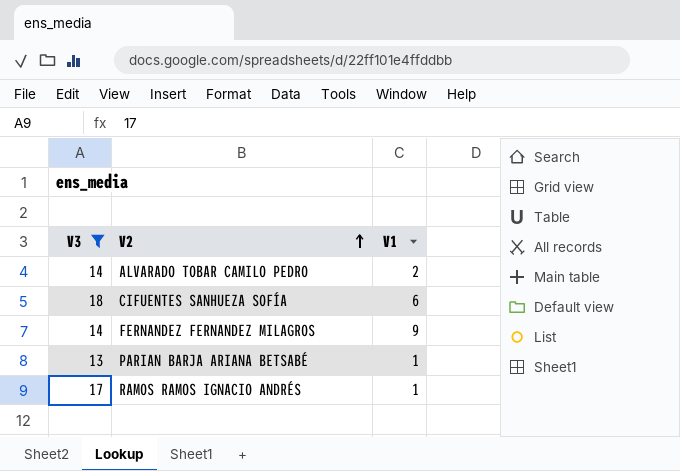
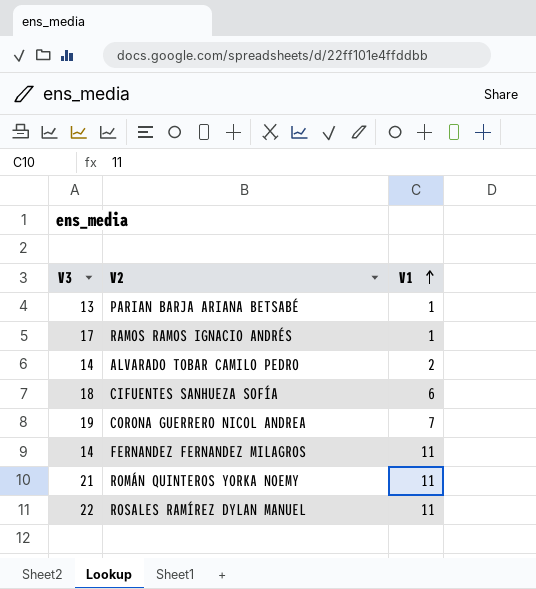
filter: V3 <= 18 -> none
row order: V2 ascending -> V1 ascending
FERNANDEZ FERNANDEZ MILAGROS | V1: 9 -> 11

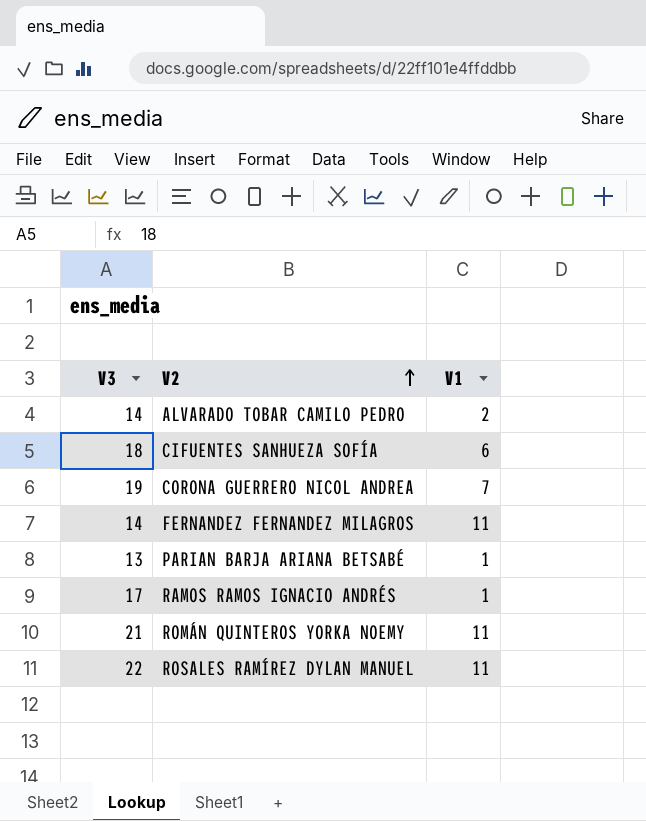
row order: V1 ascending -> V2 ascending

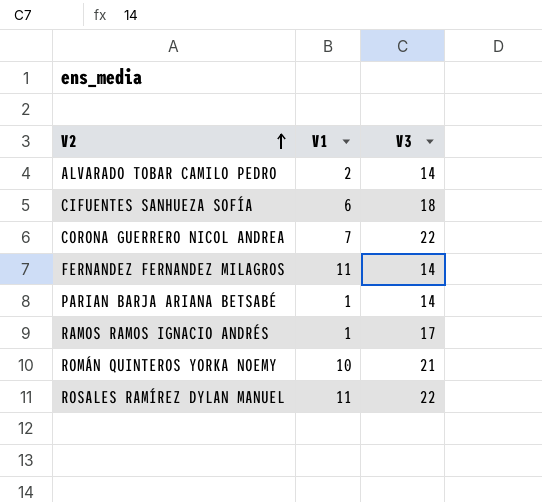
column V3 | position: 1 -> 3
CORONA GUERRERO NICOL ANDREA | V3: 19 -> 22
PARIAN BARJA ARIANA BETSABÉ | V3: 13 -> 14
ROMÁN QUINTEROS YORKA NOEMY | V1: 11 -> 10

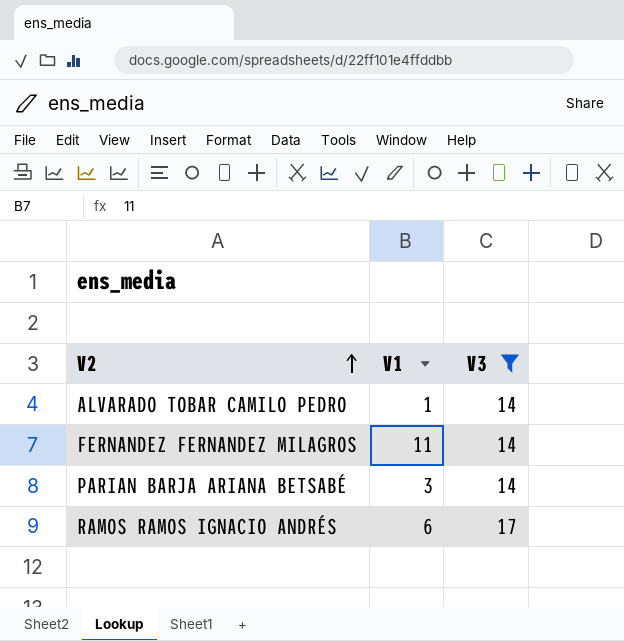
filter: none -> V3 <= 17
ALVARADO TOBAR CAMILO PEDRO | V1: 2 -> 1
PARIAN BARJA ARIANA BETSABÉ | V1: 1 -> 3
RAMOS RAMOS IGNACIO ANDRÉS | V1: 1 -> 6

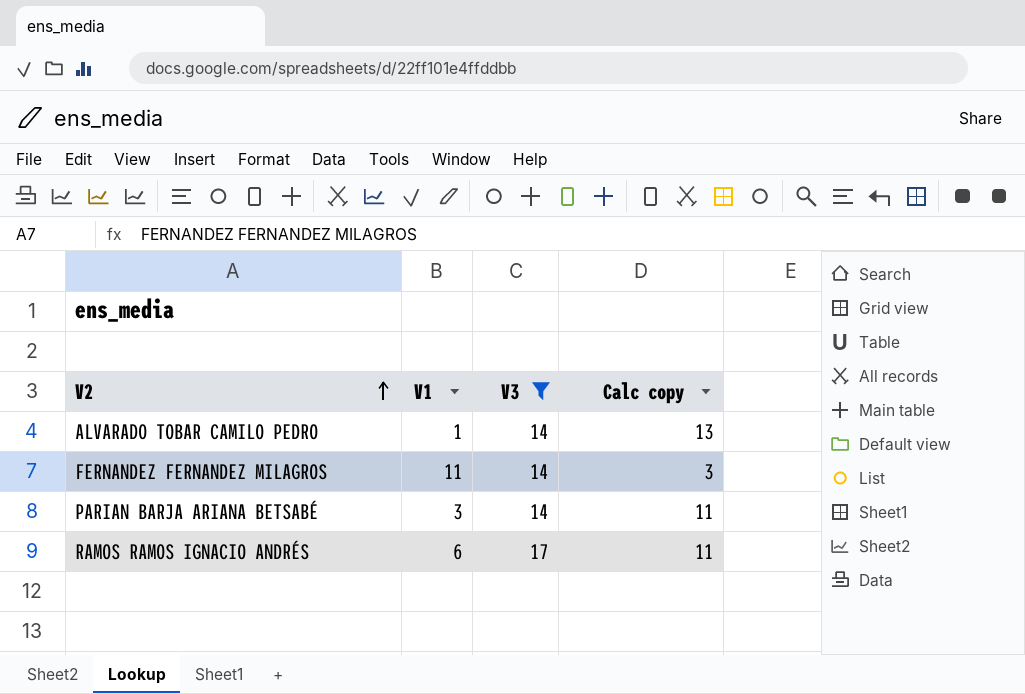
column Calc copy | formula: none -> [V3] - [V1]

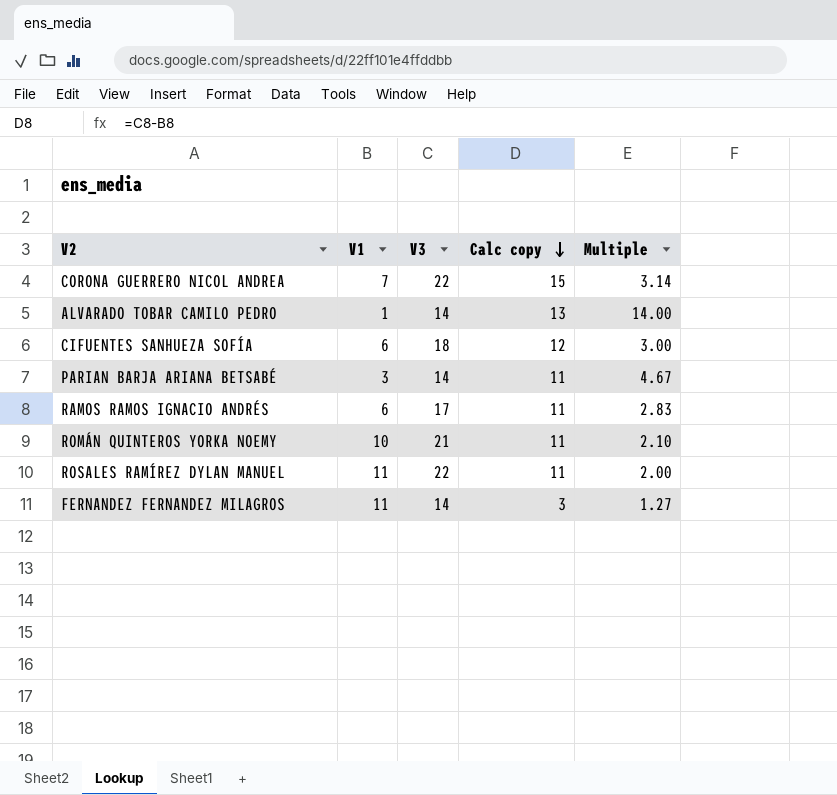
filter: V3 <= 17 -> none
row order: V2 ascending -> Calc copy descending
column Multiple | formula: none -> [V3] / [V1]

